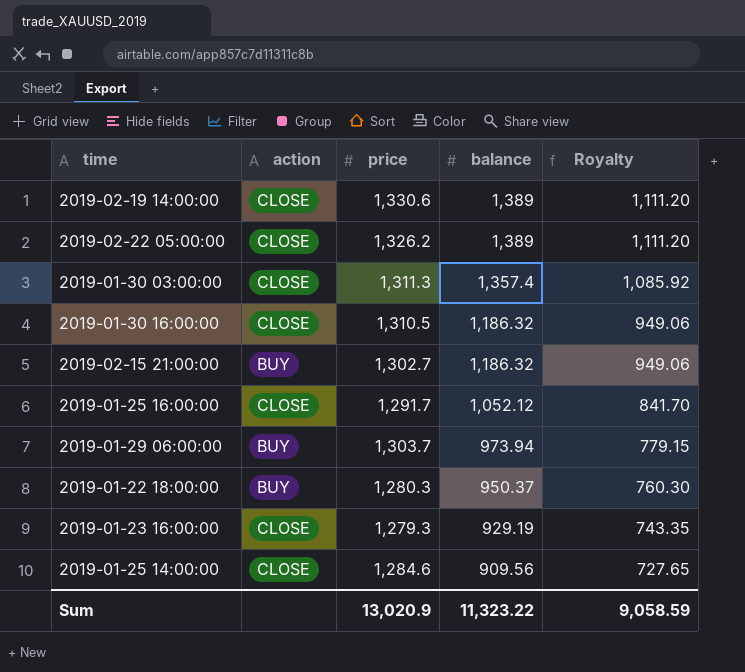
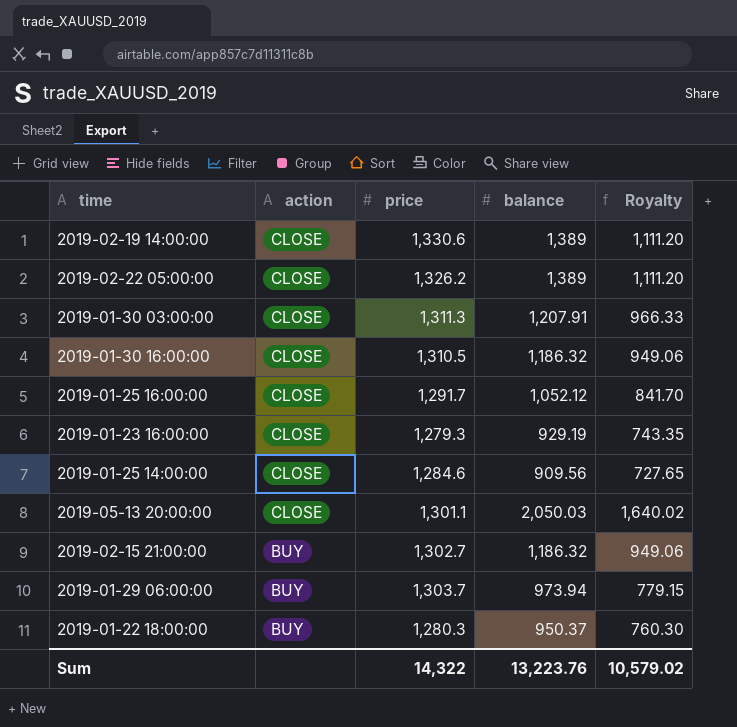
row order: balance descending -> action descending
2019-01-30 03:00:00 | balance: 1,357.4 -> 1,207.91
2019-01-30 03:00:00 | Royalty: 1,085.92 -> 966.33
row 2019-05-13 20:00:00: none -> CLOSE | 1,301.1 | 2,050.03 | 1,640.02
Sum | price: 13,020.9 -> 14,322
Sum | balance: 11,323.22 -> 13,223.76
Sum | Royalty: 9,058.59 -> 10,579.02

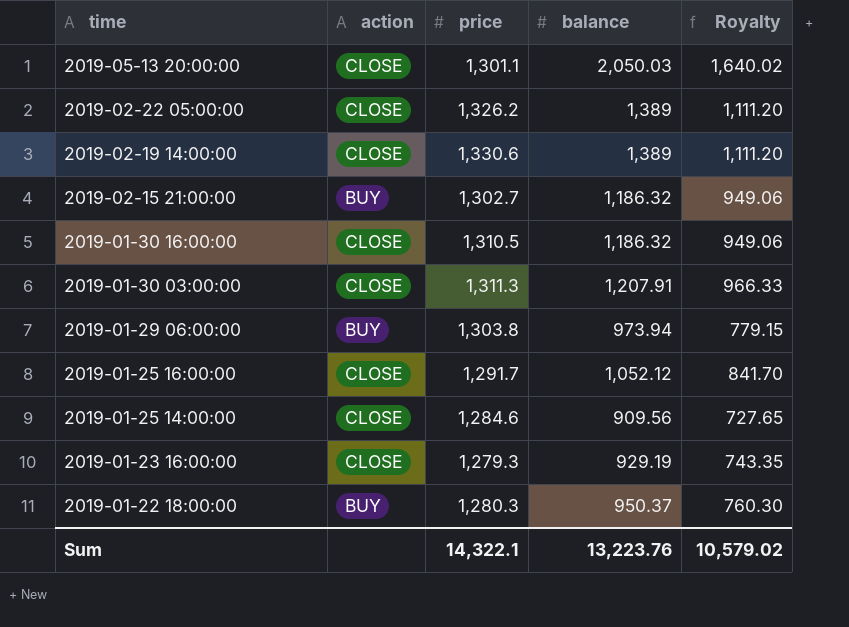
row order: action descending -> time descending
2019-01-29 06:00:00 | price: 1,303.7 -> 1,303.8
Sum | price: 14,322 -> 14,322.1

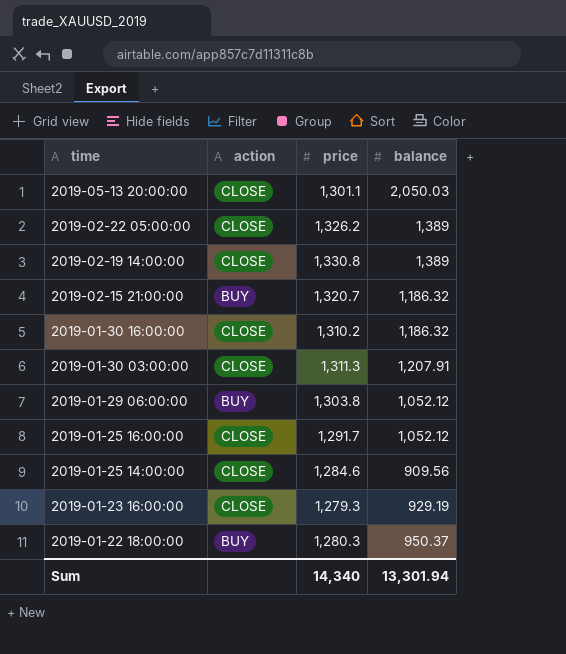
column Royalty | formula: [balance] * 0.8 -> none
2019-02-19 14:00:00 | price: 1,330.6 -> 1,330.8
2019-02-15 21:00:00 | price: 1,302.7 -> 1,320.7
2019-01-30 16:00:00 | price: 1,310.5 -> 1,310.2
2019-01-29 06:00:00 | balance: 973.94 -> 1,052.12
Sum | price: 14,322.1 -> 14,340
Sum | balance: 13,223.76 -> 13,301.94

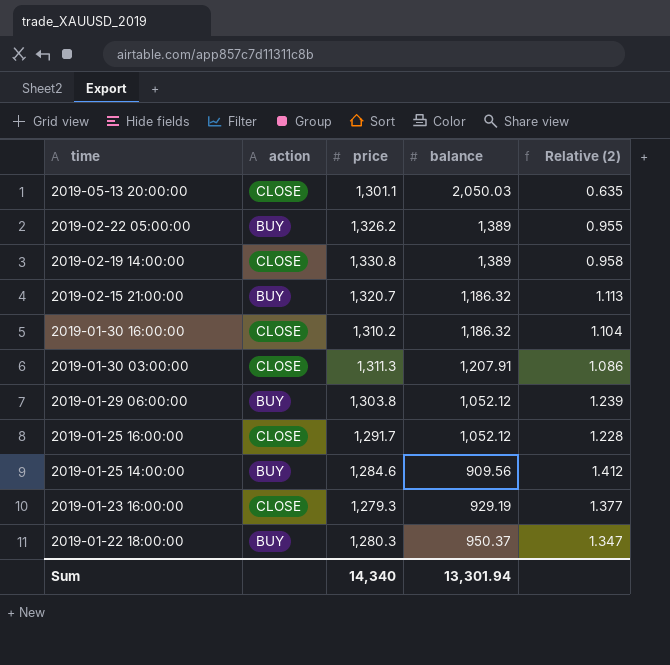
column Relative (2) | formula: none -> [price] / [balance]
2019-02-22 05:00:00 | action: CLOSE -> BUY
2019-01-25 14:00:00 | action: CLOSE -> BUY

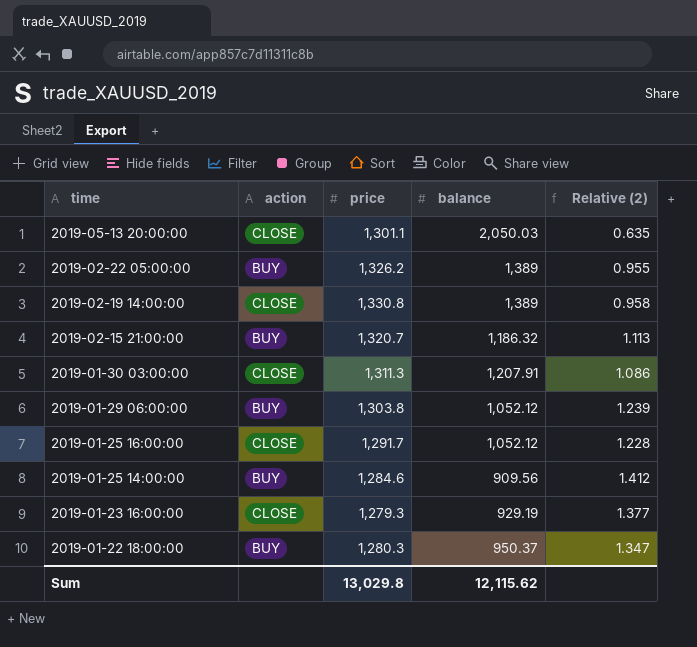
row 2019-01-30 16:00:00: CLOSE | 1,310.2 | 1,186.32 | 1.104 -> none
Sum | price: 14,340 -> 13,029.8
Sum | balance: 13,301.94 -> 12,115.62

